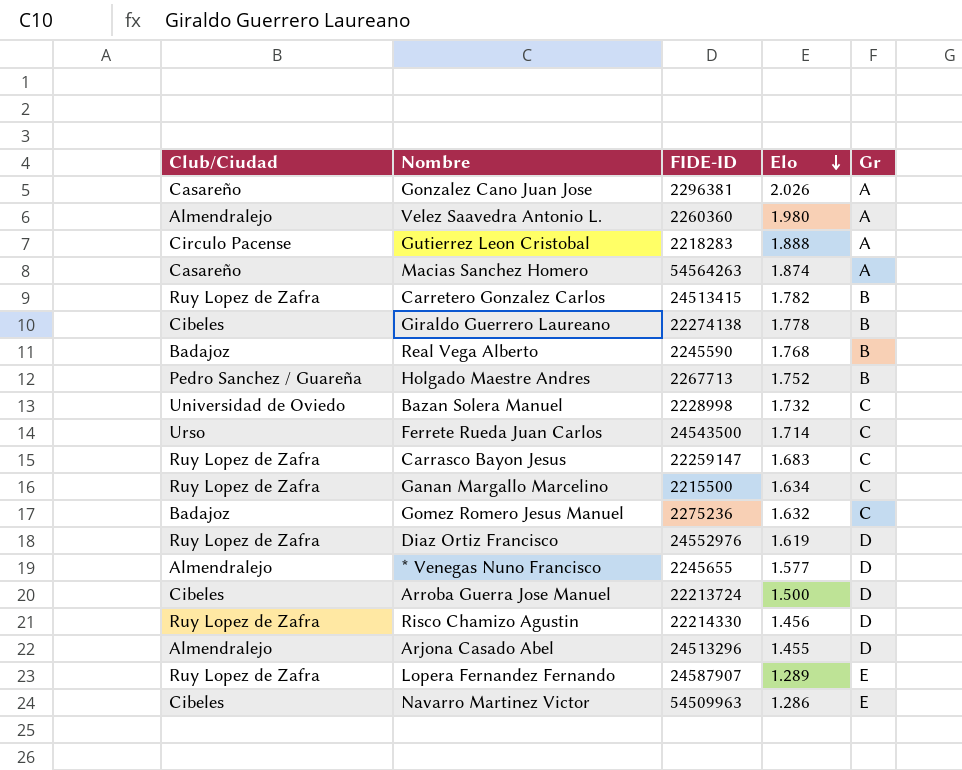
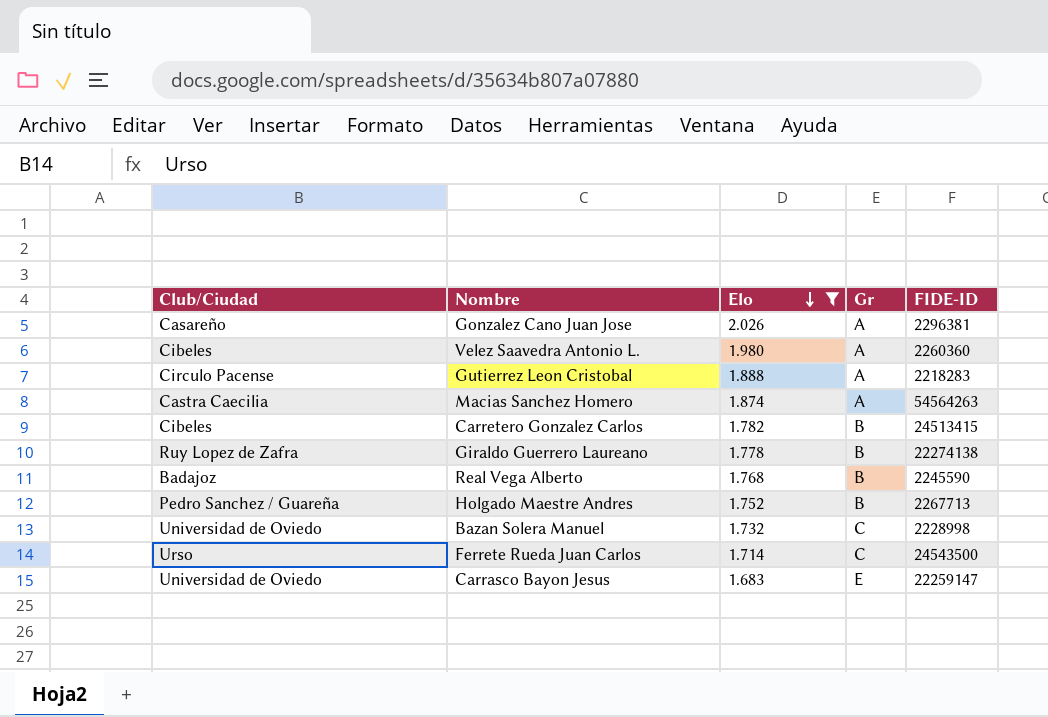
filter: none -> Elo >= 1.683
column FIDE-ID | position: 3 -> 5
Velez Saavedra Antonio L. | Club/Ciudad: Almendralejo -> Cibeles
Macias Sanchez Homero | Club/Ciudad: Casareño -> Castra Caecilia
Carretero Gonzalez Carlos | Club/Ciudad: Ruy Lopez de Zafra -> Cibeles
Giraldo Guerrero Laureano | Club/Ciudad: Cibeles -> Ruy Lopez de Zafra
Carrasco Bayon Jesus | Club/Ciudad: Ruy Lopez de Zafra -> Universidad de Oviedo
Carrasco Bayon Jesus | Gr: C -> E

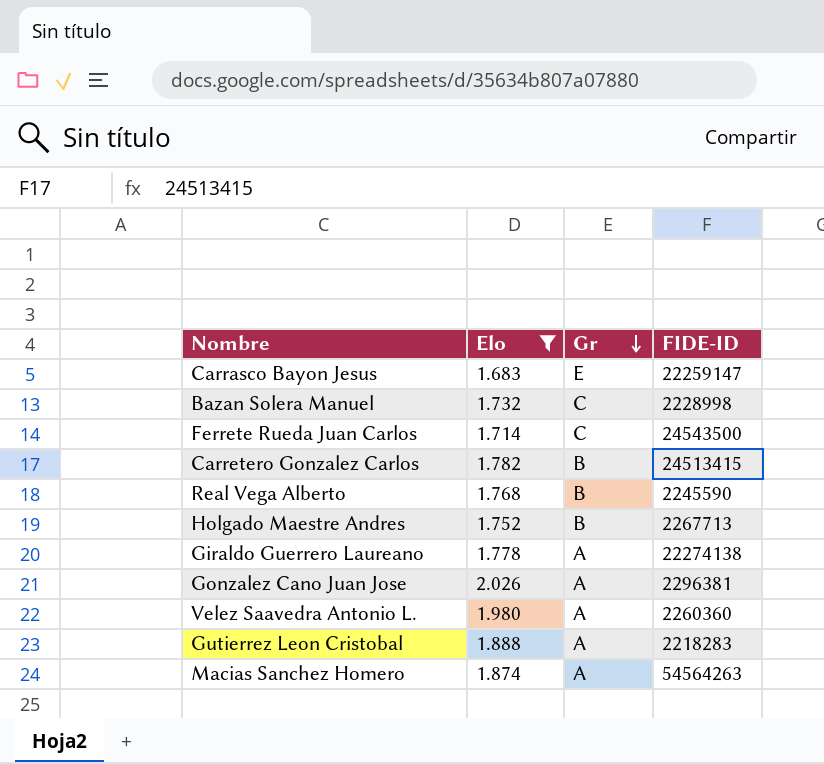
row order: Elo descending -> Gr descending
column Club/Ciudad | position: 1 -> none
Giraldo Guerrero Laureano | Gr: B -> A

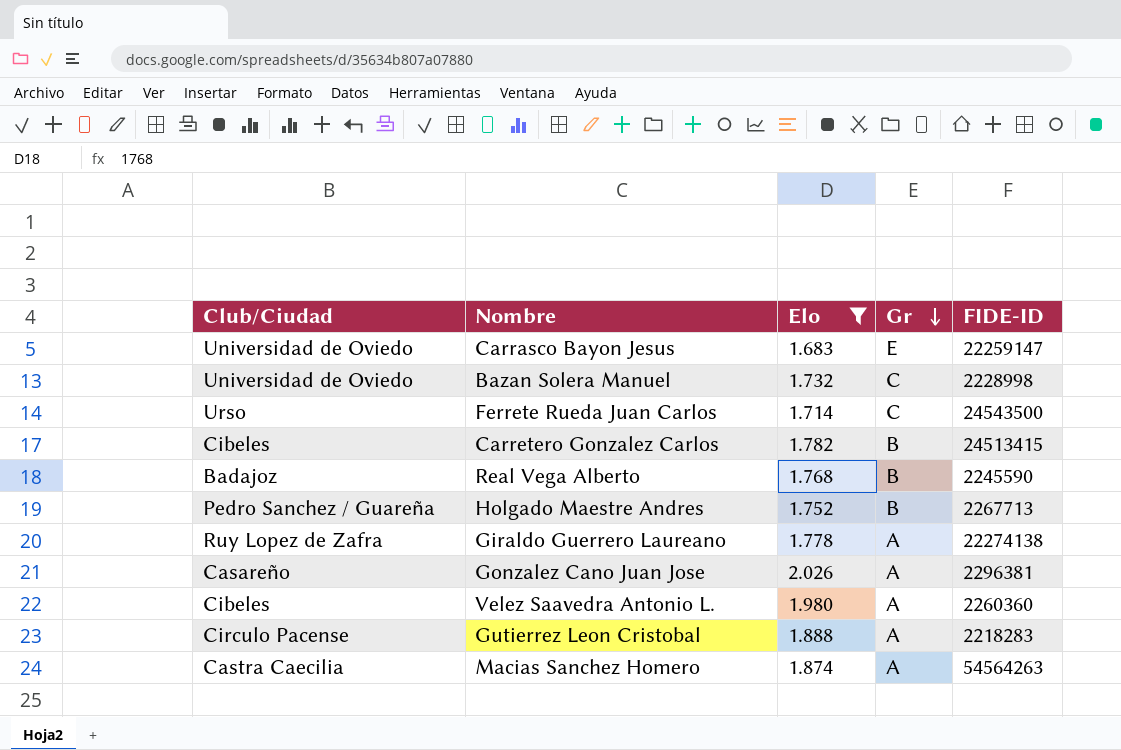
column Club/Ciudad | position: none -> 1

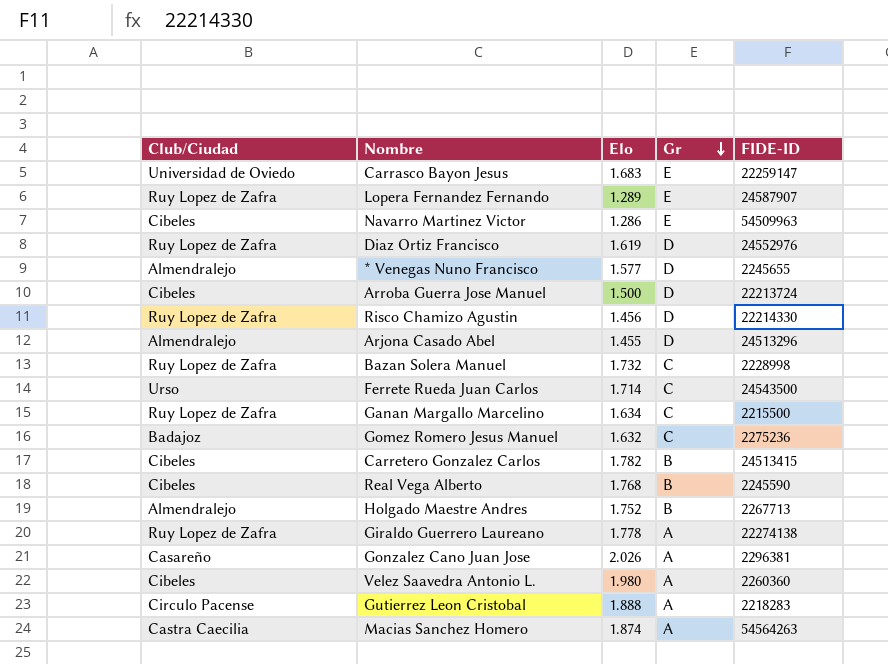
filter: Elo >= 1.683 -> none
Bazan Solera Manuel | Club/Ciudad: Universidad de Oviedo -> Ruy Lopez de Zafra
Real Vega Alberto | Club/Ciudad: Badajoz -> Cibeles
Holgado Maestre Andres | Club/Ciudad: Pedro Sanchez / Guareña -> Almendralejo

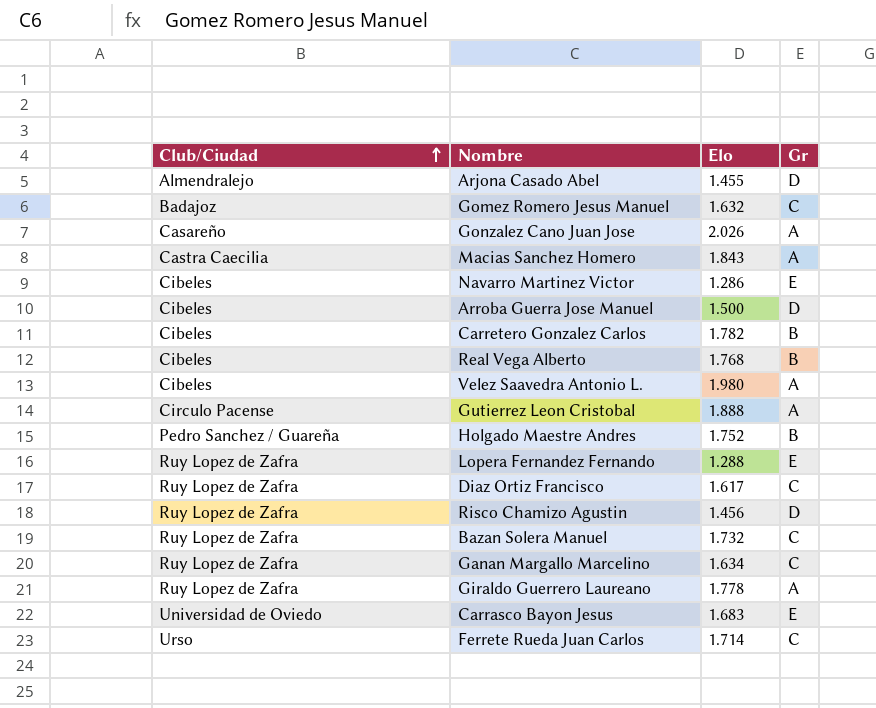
row order: Gr descending -> Club/Ciudad ascending
column FIDE-ID | position: 5 -> none
row * Venegas Nuno Francisco: Almendralejo | 1.577 | D | 2245655 -> none
Macias Sanchez Homero | Elo: 1.874 -> 1.843
Holgado Maestre Andres | Club/Ciudad: Almendralejo -> Pedro Sanchez / Guareña
Lopera Fernandez Fernando | Elo: 1.289 -> 1.288
Diaz Ortiz Francisco | Elo: 1.619 -> 1.617
Diaz Ortiz Francisco | Gr: D -> C

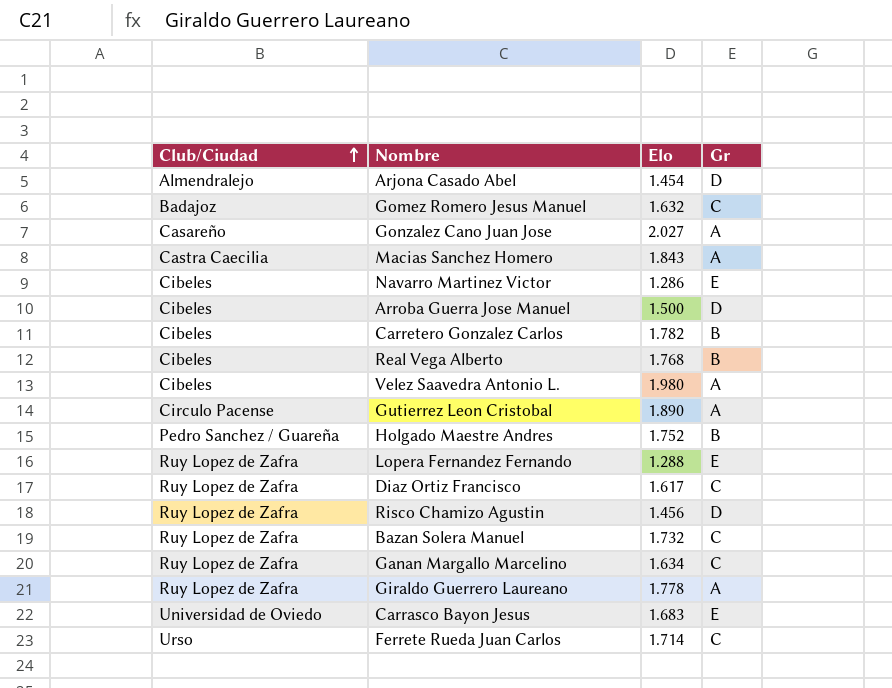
Arjona Casado Abel | Elo: 1.455 -> 1.454
Gonzalez Cano Juan Jose | Elo: 2.026 -> 2.027
Gutierrez Leon Cristobal | Elo: 1.888 -> 1.890

